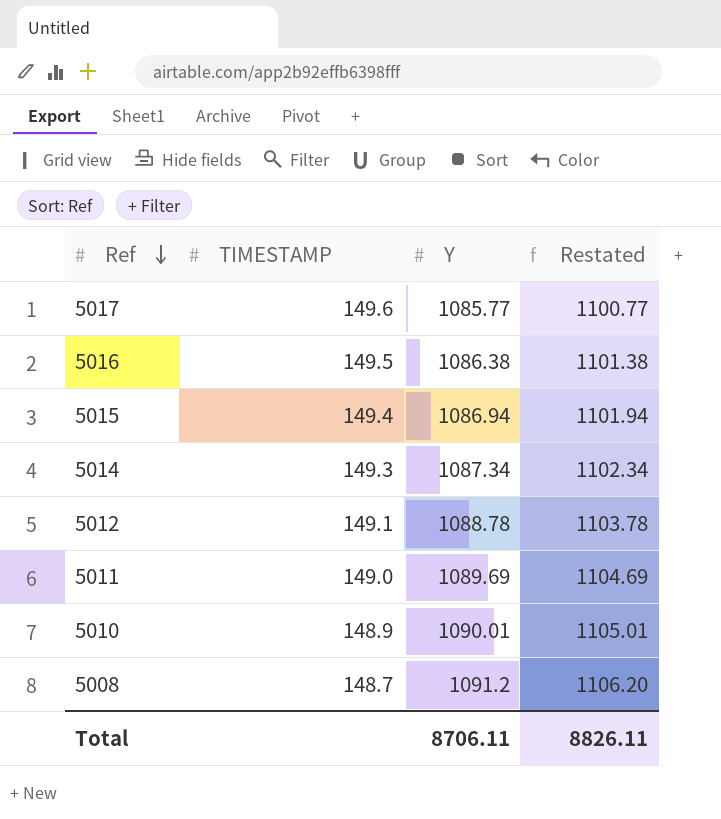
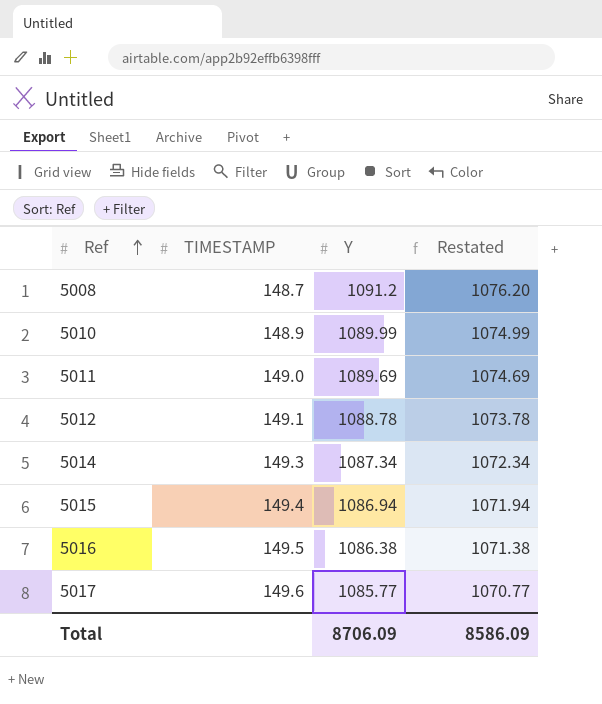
row order: Ref descending -> Ref ascending
column Restated | formula: [Y] + 15 -> [Y] - 15
5010 | Y: 1090.01 -> 1089.99
Total | Y: 8706.11 -> 8706.09
Total | Restated: 8826.11 -> 8586.09

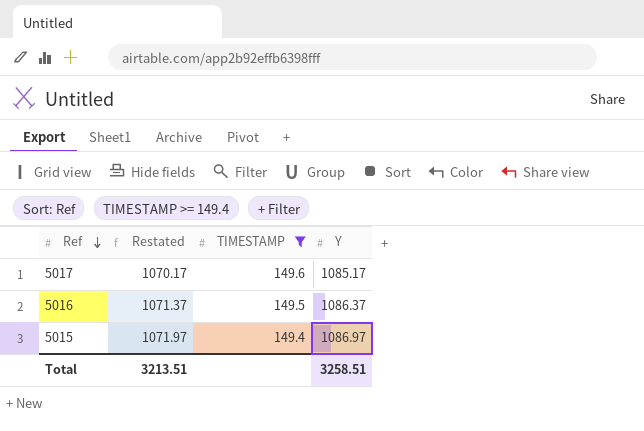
filter: none -> TIMESTAMP >= 149.4
row order: Ref ascending -> Ref descending
column Restated | position: 4 -> 2
5017 | Restated: 1070.77 -> 1070.17
5017 | Y: 1085.77 -> 1085.17
5016 | Restated: 1071.38 -> 1071.37
5016 | Y: 1086.38 -> 1086.37
5015 | Restated: 1071.94 -> 1071.97
5015 | Y: 1086.94 -> 1086.97
Total | Restated: 8586.09 -> 3213.51
Total | Y: 8706.09 -> 3258.51

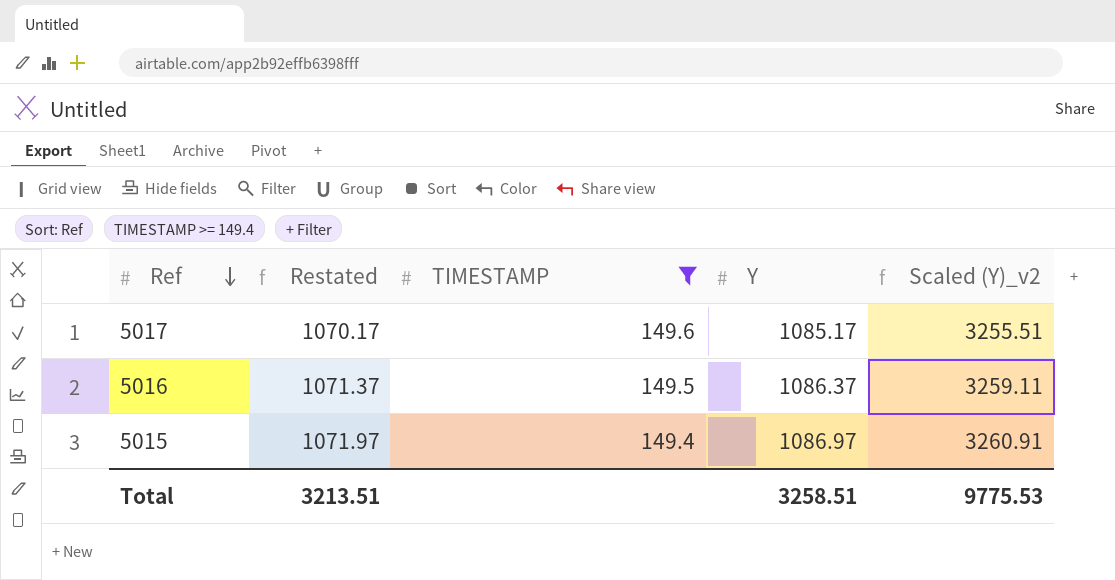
column Scaled (Y)_v2 | formula: none -> [Y] * 3

